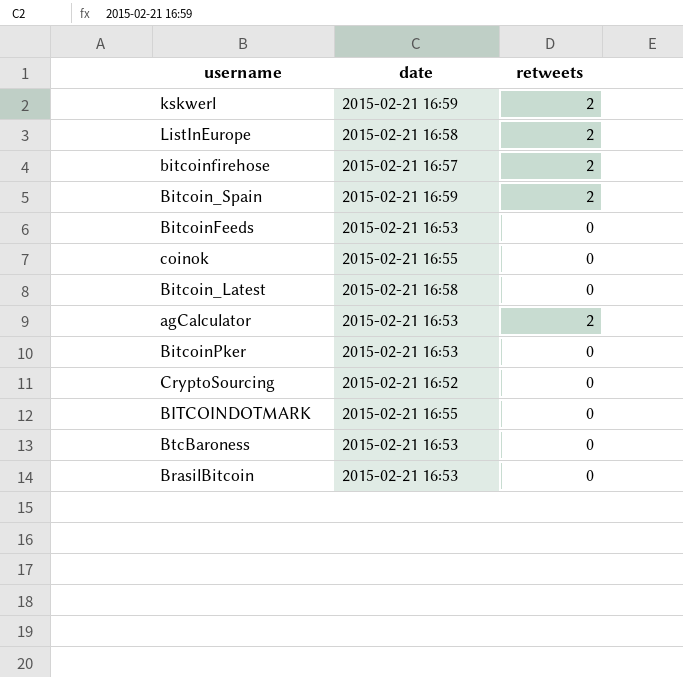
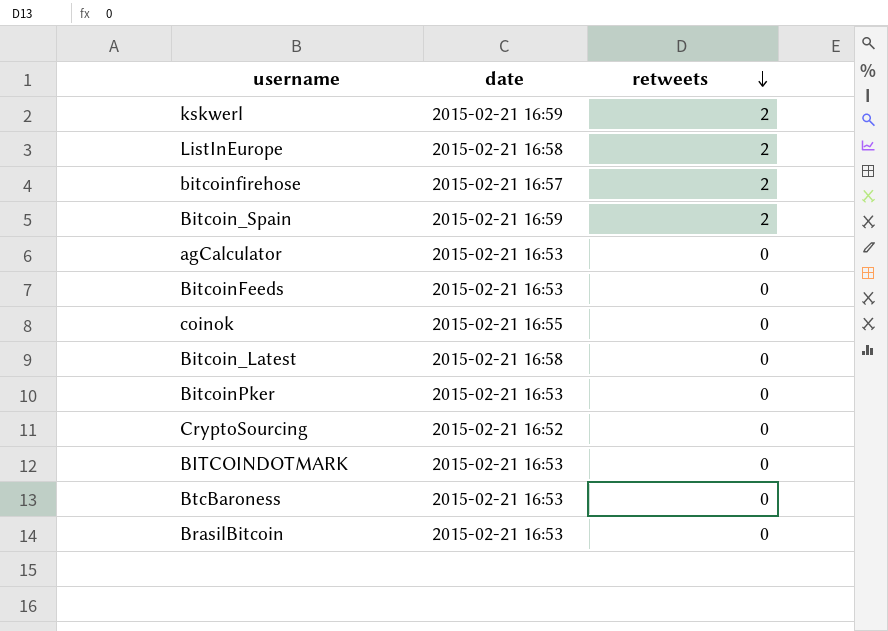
row order: none -> retweets descending
agCalculator | retweets: 2 -> 0
BITCOINDOTMARK | date: 2015-02-21 16:55 -> 2015-02-21 16:53

